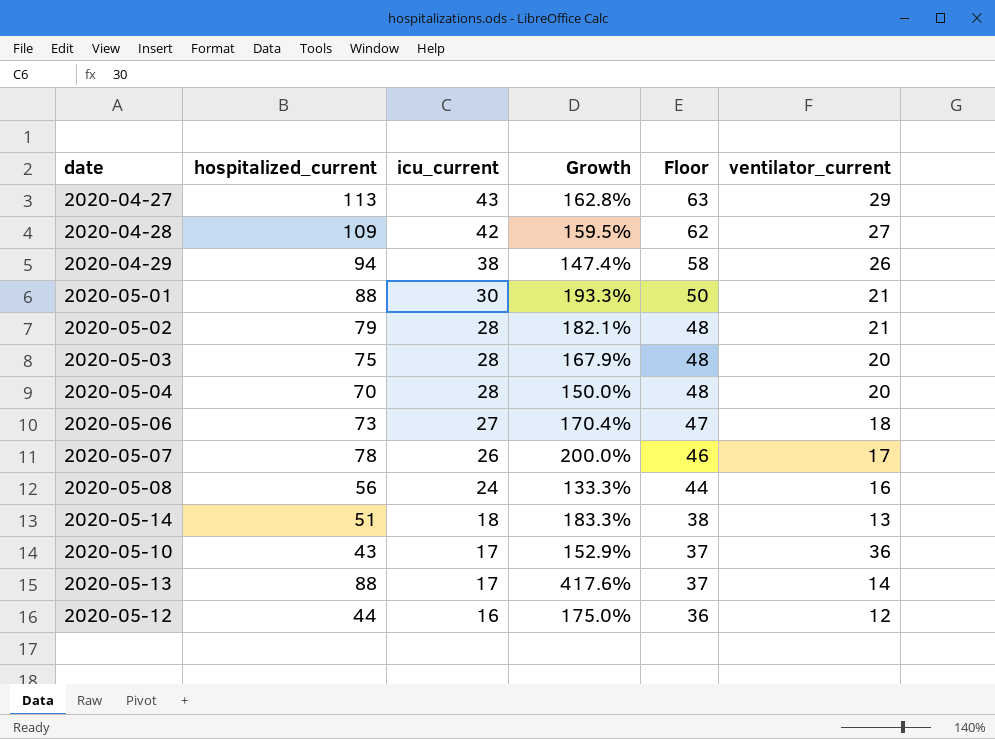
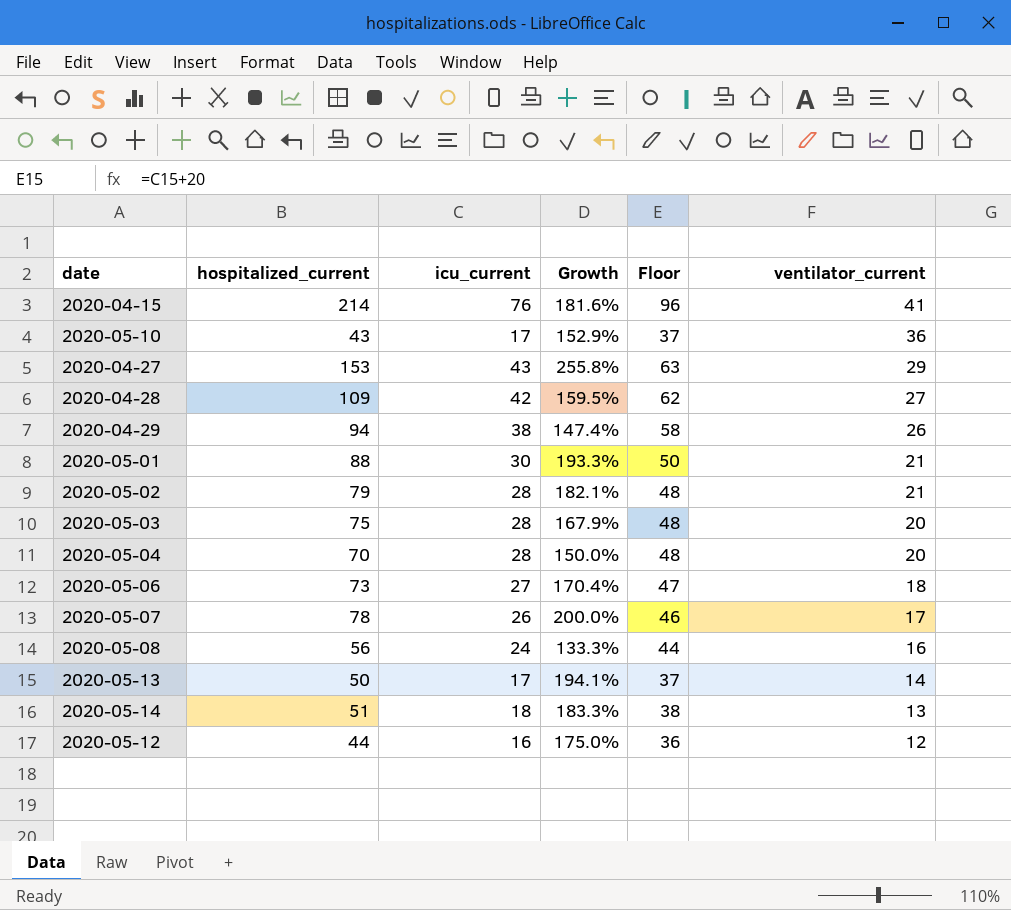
row order: icu_current descending -> ventilator_current descending
row 2020-04-15: none -> 214 | 76 | 181.6% | 96 | 41
2020-04-27 | hospitalized_current: 113 -> 153
2020-04-27 | Growth: 162.8% -> 255.8%
2020-05-13 | hospitalized_current: 88 -> 50
2020-05-13 | Growth: 417.6% -> 194.1%

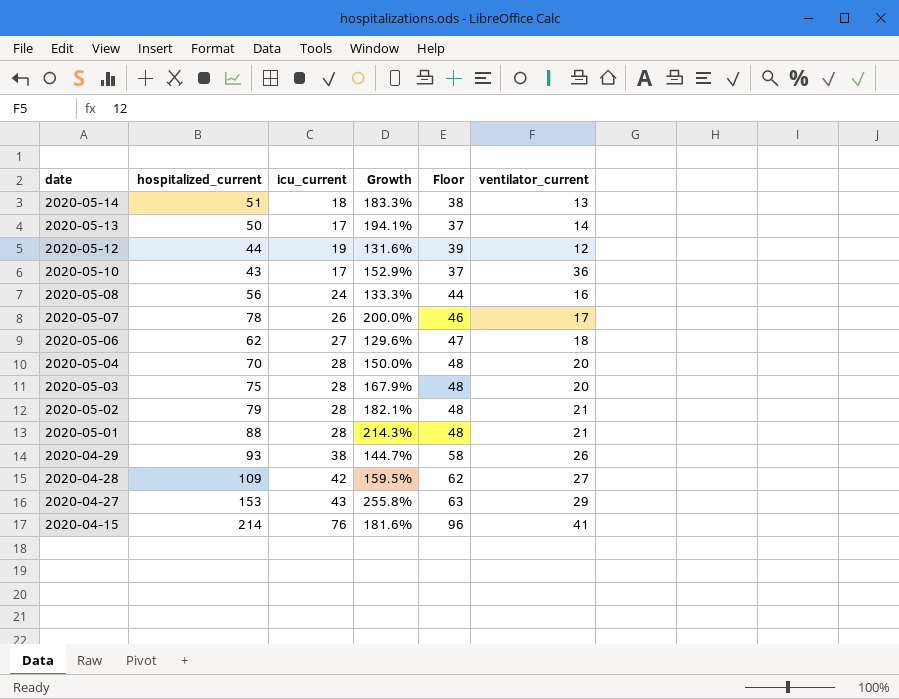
row order: ventilator_current descending -> date descending
2020-05-12 | icu_current: 16 -> 19
2020-05-12 | Growth: 175.0% -> 131.6%
2020-05-12 | Floor: 36 -> 39
2020-05-06 | hospitalized_current: 73 -> 62
2020-05-06 | Growth: 170.4% -> 129.6%
2020-05-01 | icu_current: 30 -> 28
2020-05-01 | Growth: 193.3% -> 214.3%
2020-05-01 | Floor: 50 -> 48
2020-04-29 | hospitalized_current: 94 -> 93
2020-04-29 | Growth: 147.4% -> 144.7%

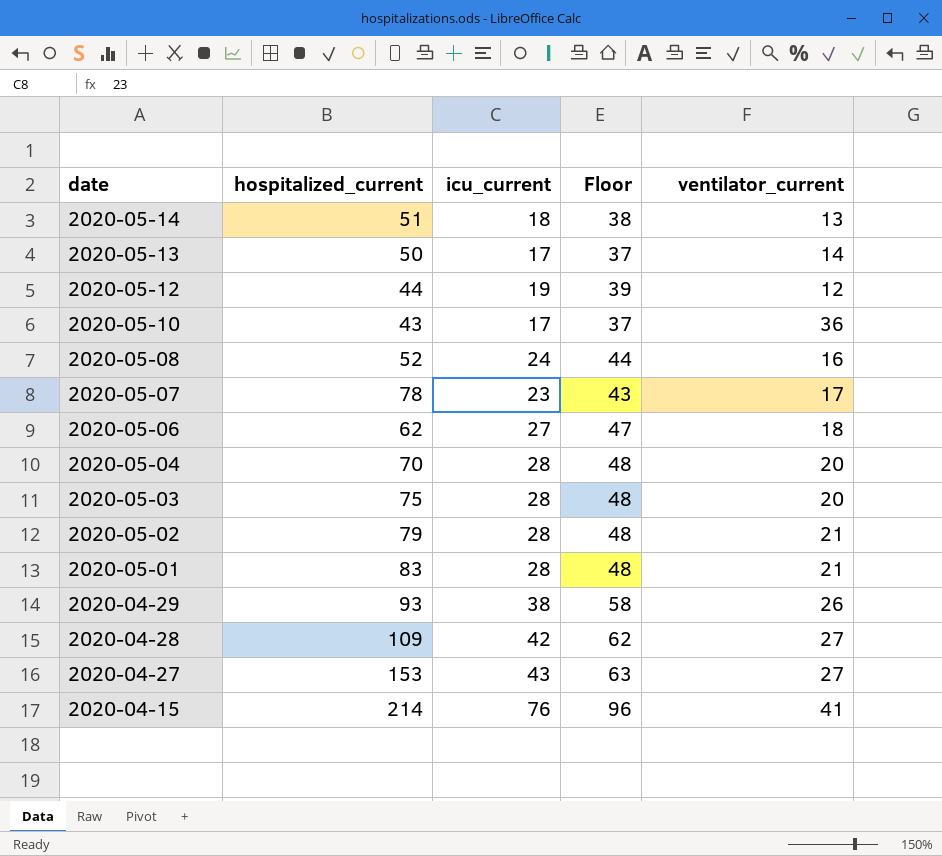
column Growth | formula: ([hospitalized_current] - [icu_current]) / [icu_current] -> none
2020-05-08 | hospitalized_current: 56 -> 52
2020-05-07 | icu_current: 26 -> 23
2020-05-07 | Floor: 46 -> 43
2020-05-01 | hospitalized_current: 88 -> 83
2020-04-27 | ventilator_current: 29 -> 27

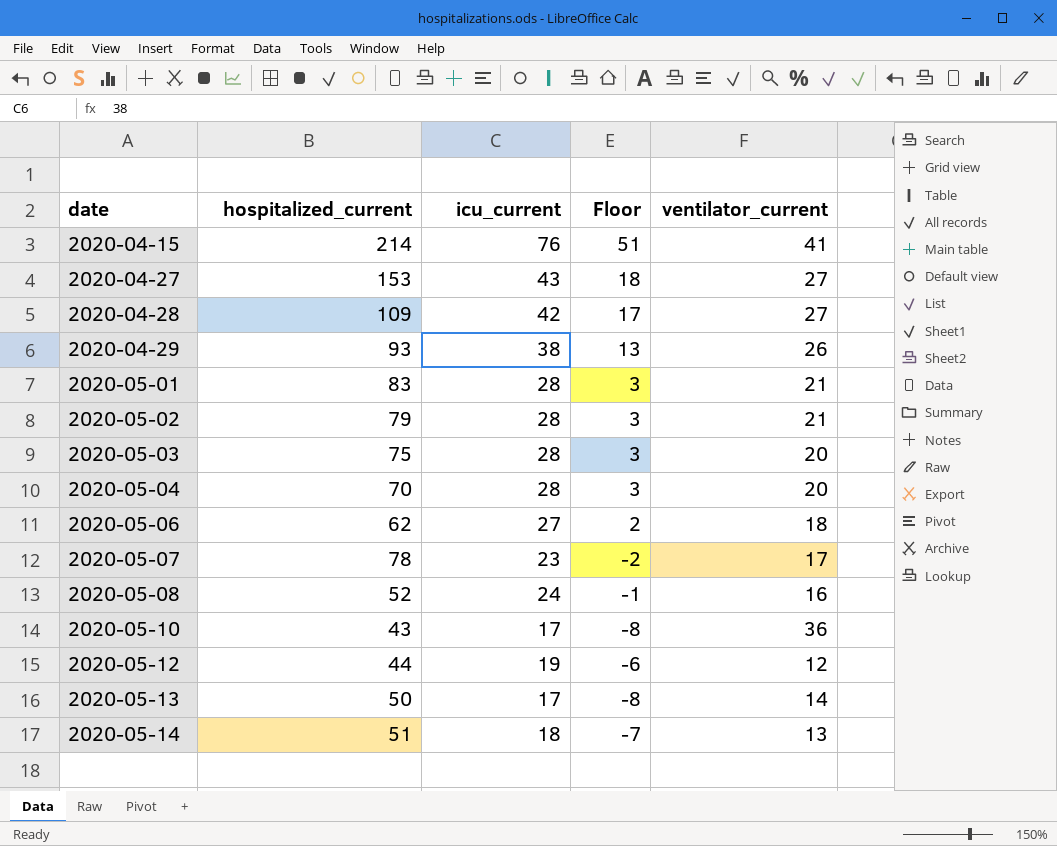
row order: date descending -> date ascending
column Floor | formula: [icu_current] + 20 -> [icu_current] - 25

